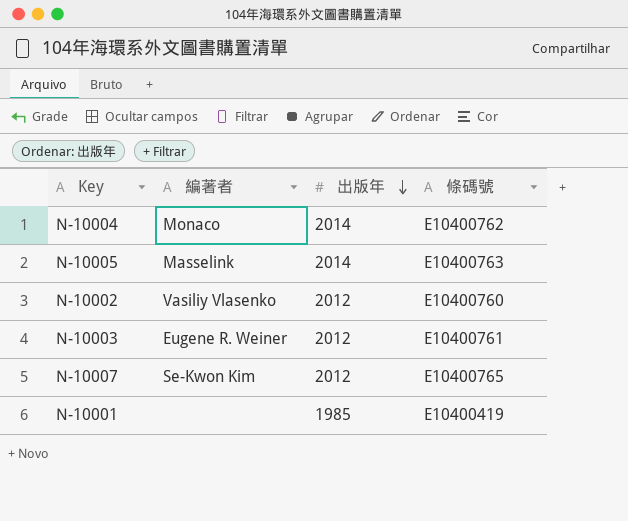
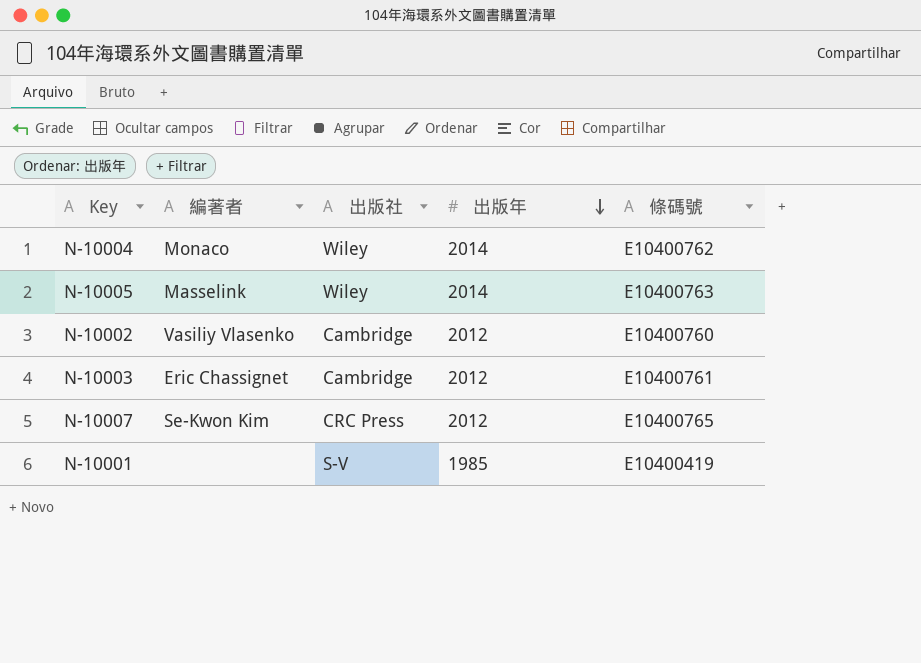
column 出版社 | position: none -> 3
N-10003 | 編著者: Eugene R. Weiner -> Eric Chassignet

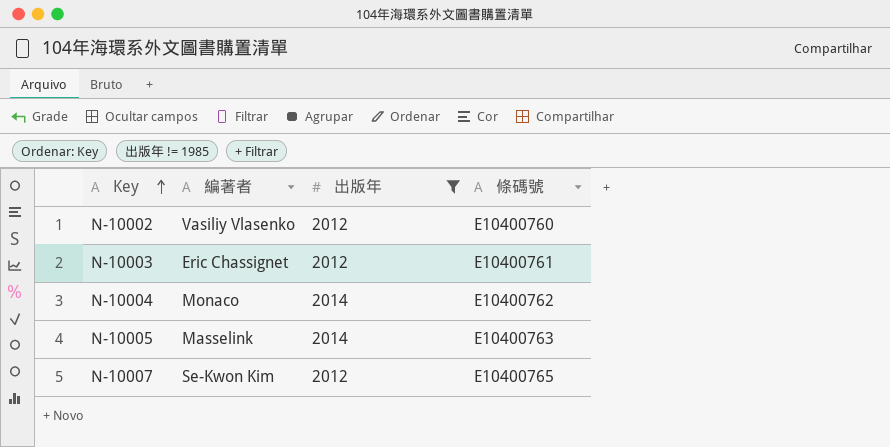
filter: none -> 出版年 != 1985
row order: 出版年 descending -> Key ascending
column 出版社 | position: 3 -> none

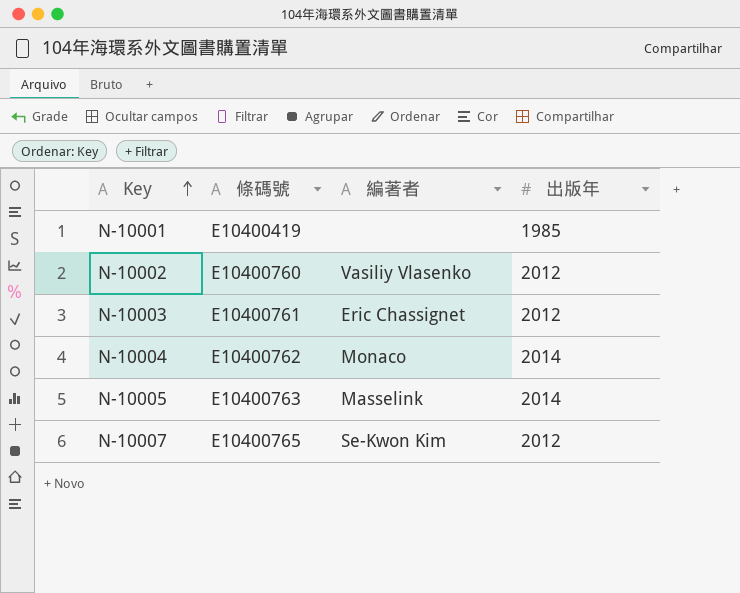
filter: 出版年 != 1985 -> none
column 條碼號 | position: 4 -> 2

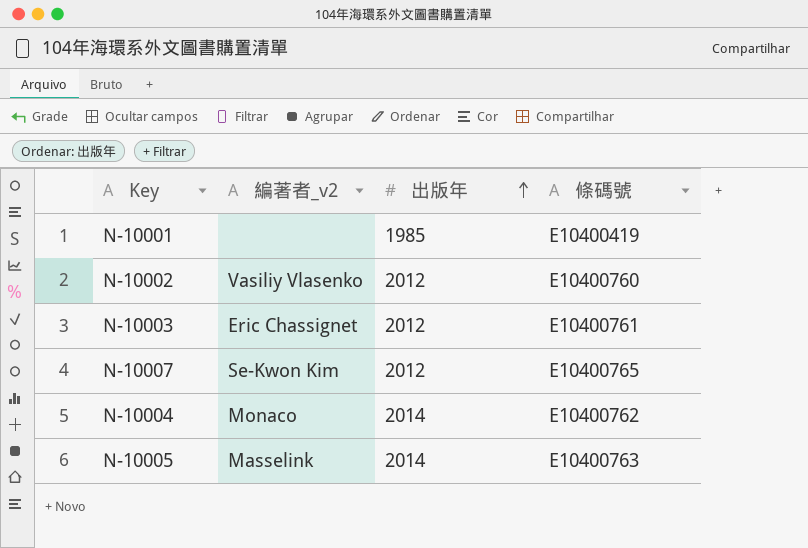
row order: Key ascending -> 出版年 ascending
column name: 編著者 -> 編著者_v2
column 條碼號 | position: 2 -> 4

